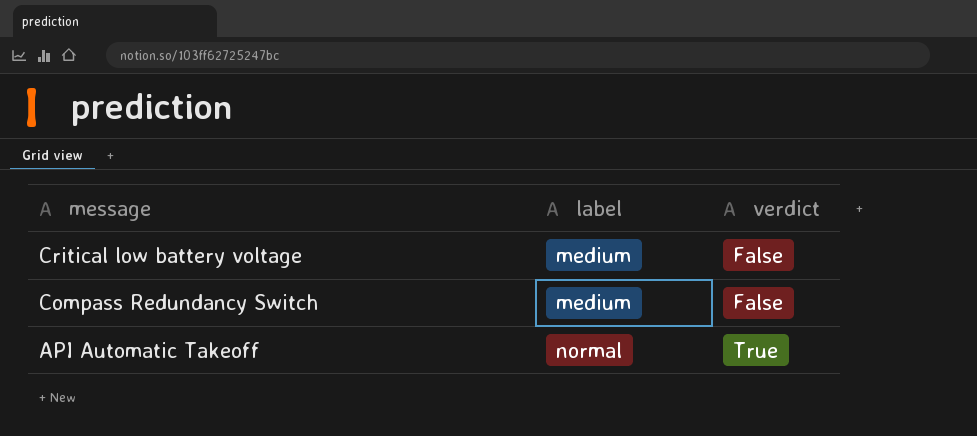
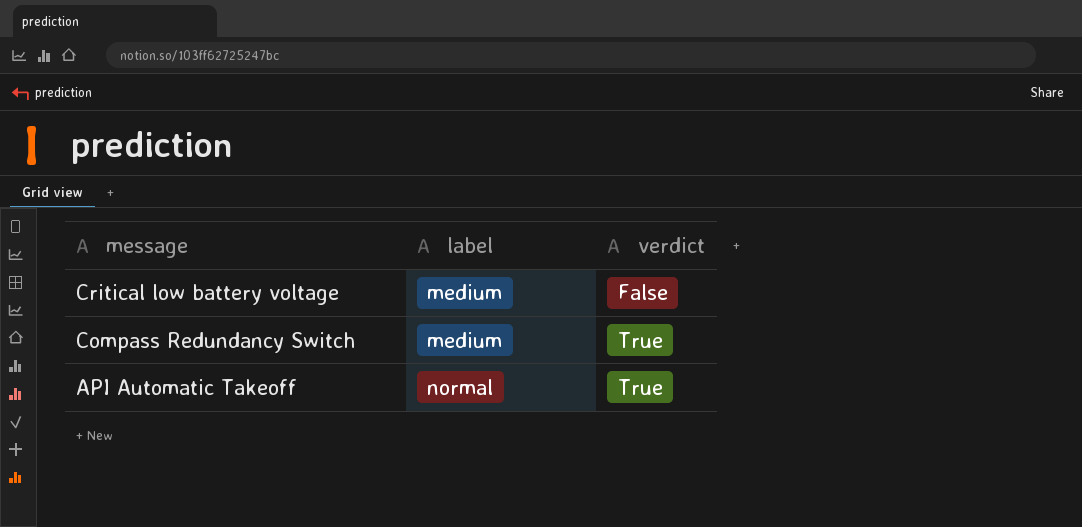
Compass Redundancy Switch | verdict: False -> True

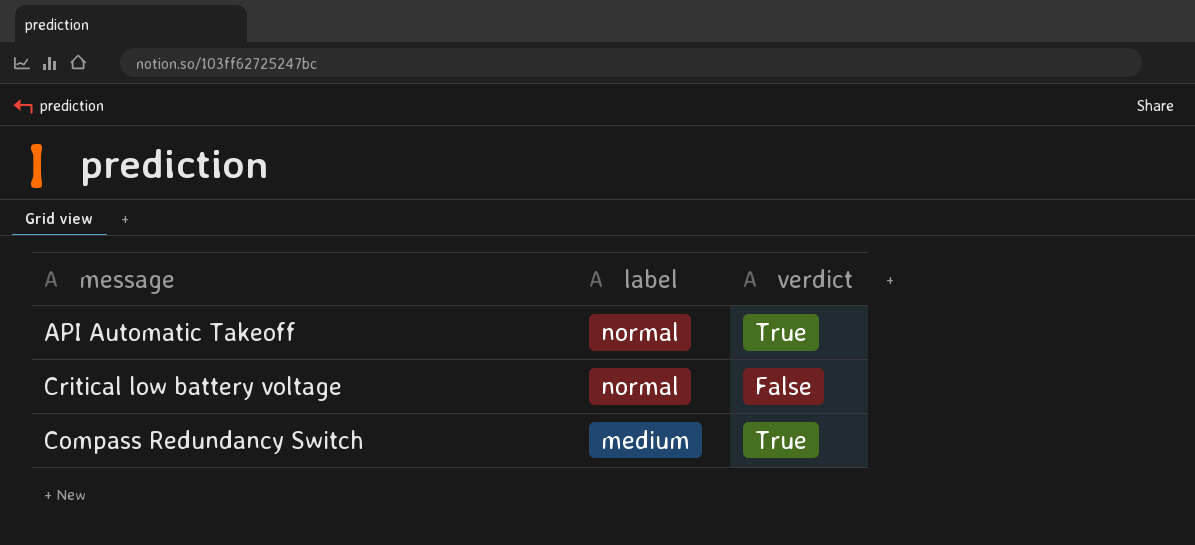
row order: message descending -> label descending
Critical low battery voltage | label: medium -> normal

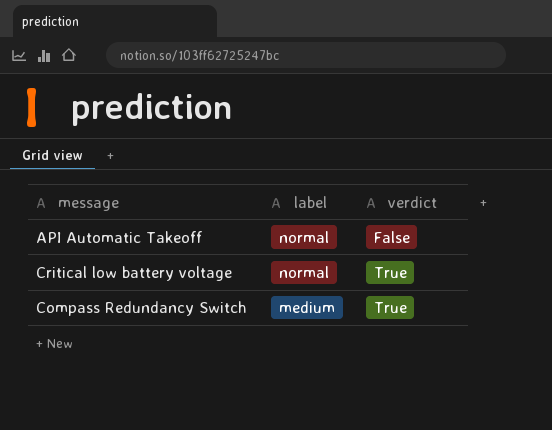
API Automatic Takeoff | verdict: True -> False
Critical low battery voltage | verdict: False -> True

